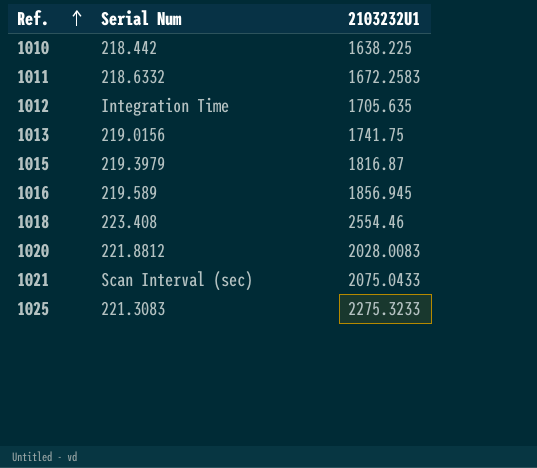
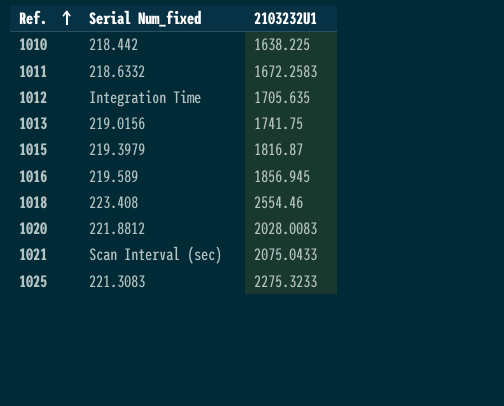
column name: Serial Num -> Serial Num_fixed

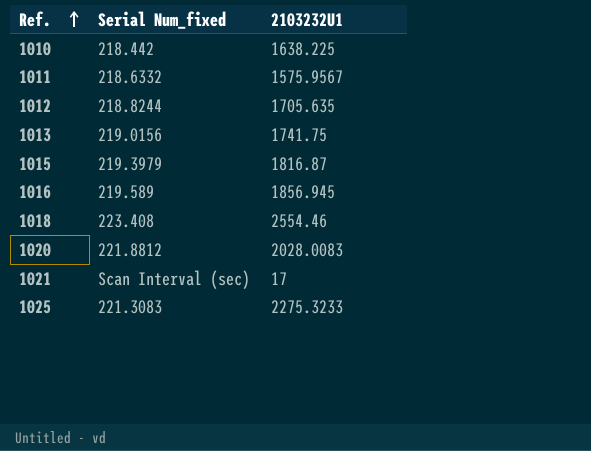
1011 | 2103232U1: 1672.2583 -> 1575.9567
1012 | Serial Num_fixed: Integration Time -> 218.8244
1021 | 2103232U1: 2075.0433 -> 17

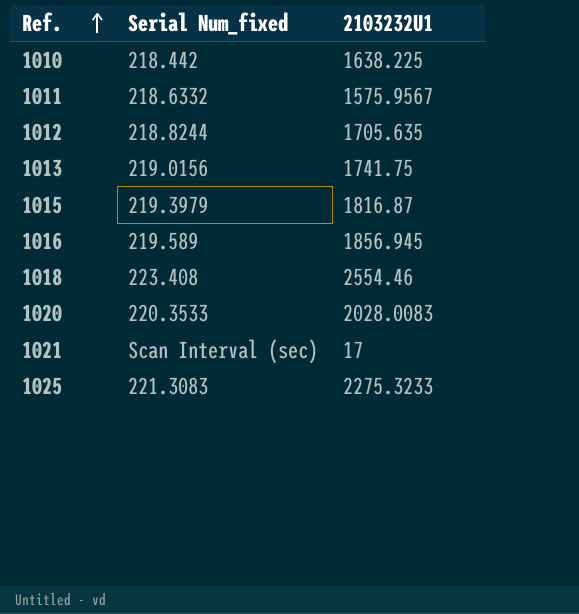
1020 | Serial Num_fixed: 221.8812 -> 220.3533

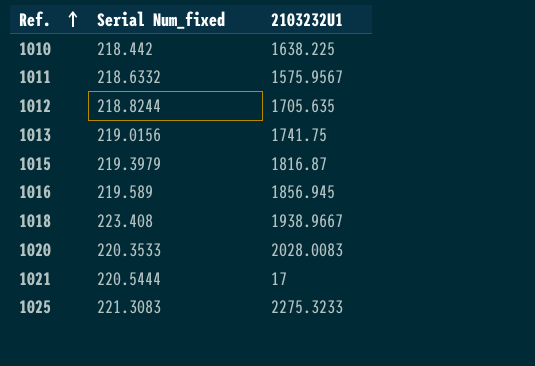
1018 | 2103232U1: 2554.46 -> 1938.9667
1021 | Serial Num_fixed: Scan Interval (sec) -> 220.5444

